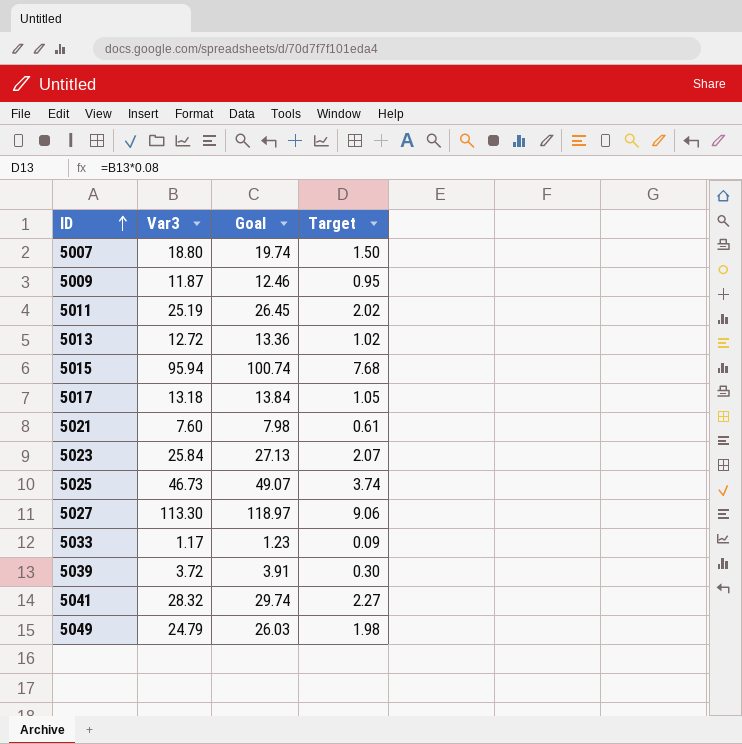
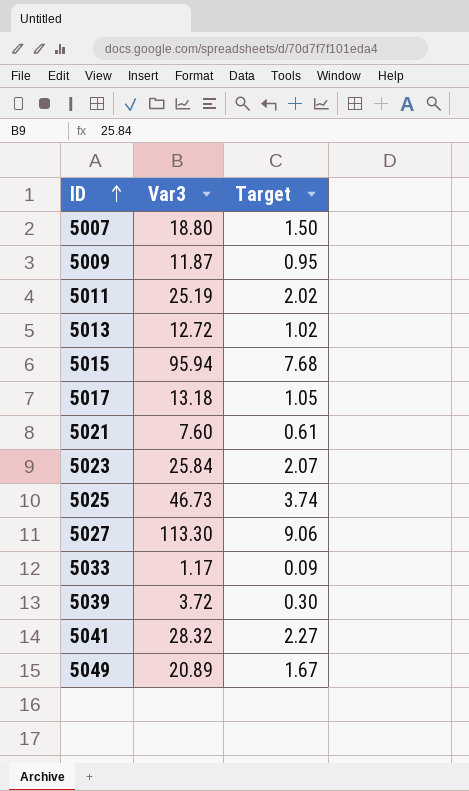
column Goal | formula: [Var3] * 1.05 -> none
5049 | Var3: 24.79 -> 20.89
5049 | Target: 1.98 -> 1.67

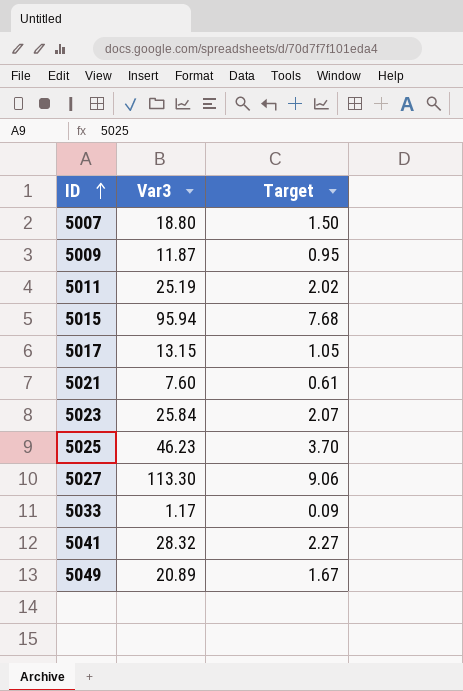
row 5013: 12.72 | 1.02 -> none
row 5039: 3.72 | 0.30 -> none
5017 | Var3: 13.18 -> 13.15
5025 | Var3: 46.73 -> 46.23
5025 | Target: 3.74 -> 3.70

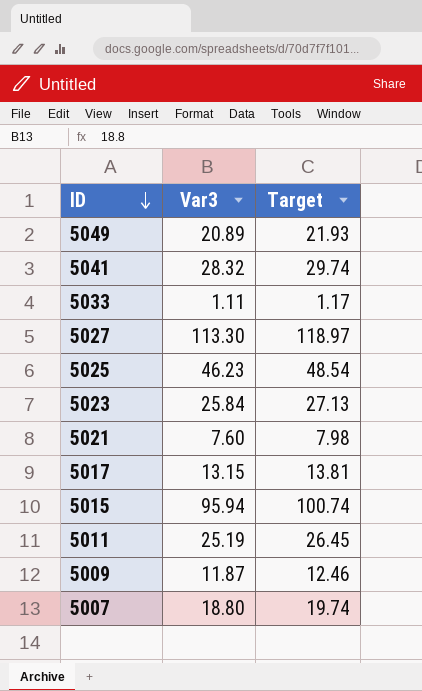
row order: ID ascending -> ID descending
column Target | formula: [Var3] * 0.08 -> [Var3] * 1.05
5033 | Var3: 1.17 -> 1.11

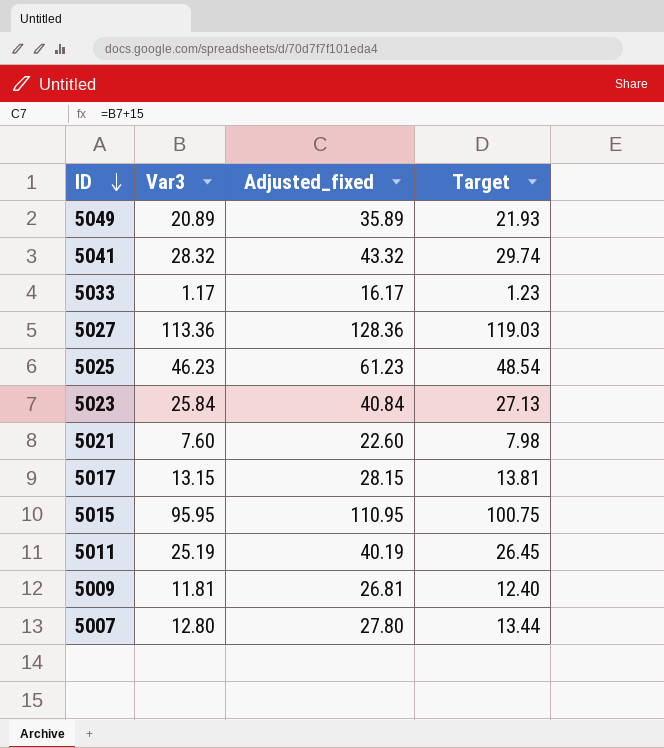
column Adjusted_fixed | formula: none -> [Var3] + 15
5033 | Var3: 1.11 -> 1.17
5033 | Target: 1.17 -> 1.23
5027 | Var3: 113.30 -> 113.36
5027 | Target: 118.97 -> 119.03
5015 | Var3: 95.94 -> 95.95
5015 | Target: 100.74 -> 100.75
5009 | Var3: 11.87 -> 11.81
5009 | Target: 12.46 -> 12.40
5007 | Var3: 18.80 -> 12.80
5007 | Target: 19.74 -> 13.44

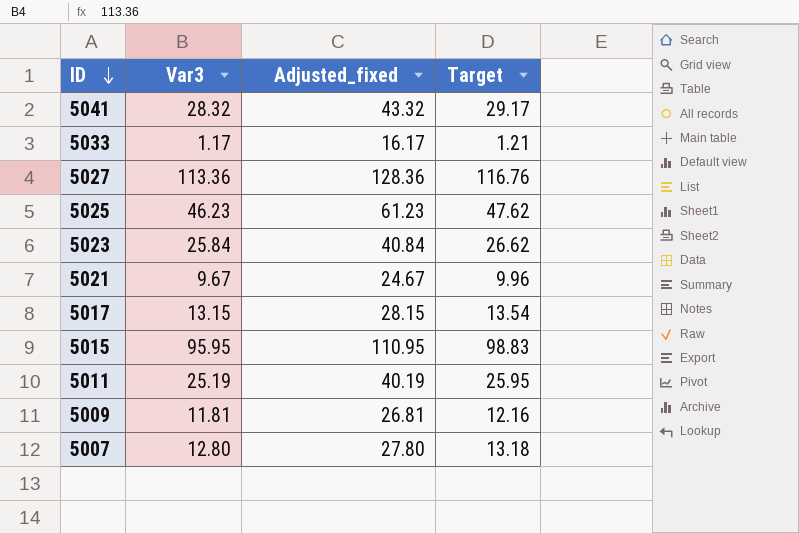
column Target | formula: [Var3] * 1.05 -> [Var3] * 1.03
row 5049: 20.89 | 35.89 | 21.93 -> none
5021 | Var3: 7.60 -> 9.67
5021 | Adjusted_fixed: 22.60 -> 24.67

